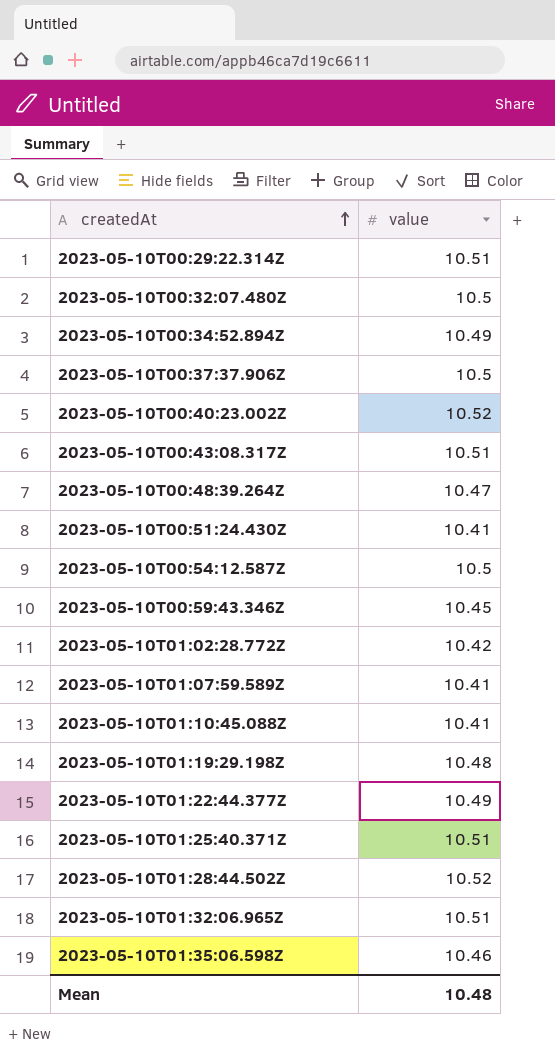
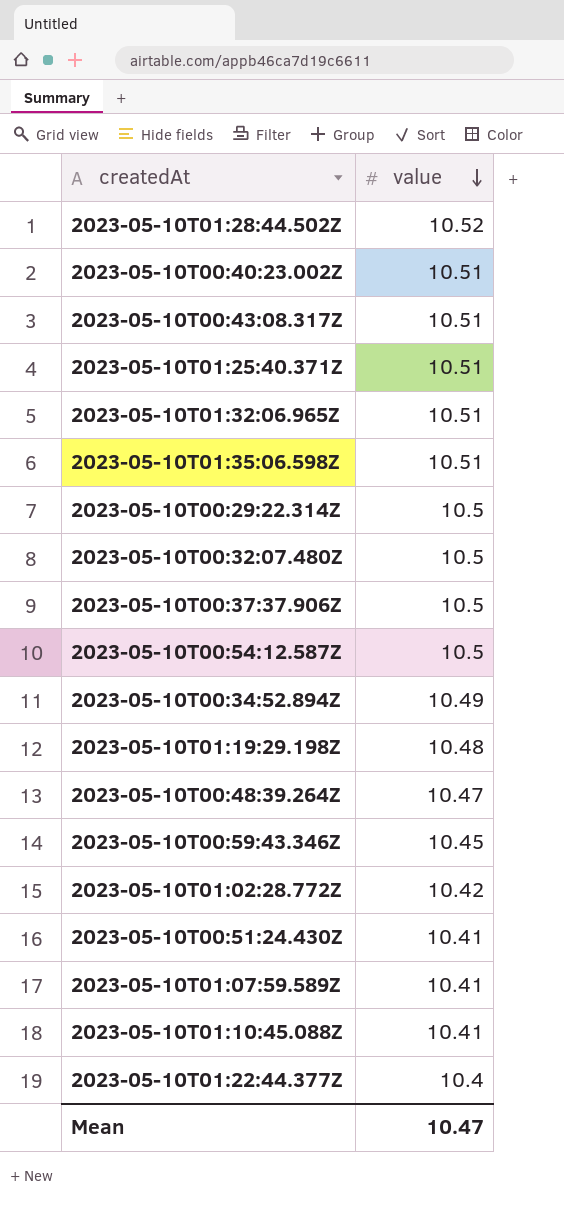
row order: createdAt ascending -> value descending
2023-05-10T00:40:23.002Z | value: 10.52 -> 10.51
2023-05-10T01:35:06.598Z | value: 10.46 -> 10.51
2023-05-10T00:29:22.314Z | value: 10.51 -> 10.5
2023-05-10T01:22:44.377Z | value: 10.49 -> 10.4
Mean | value: 10.48 -> 10.47

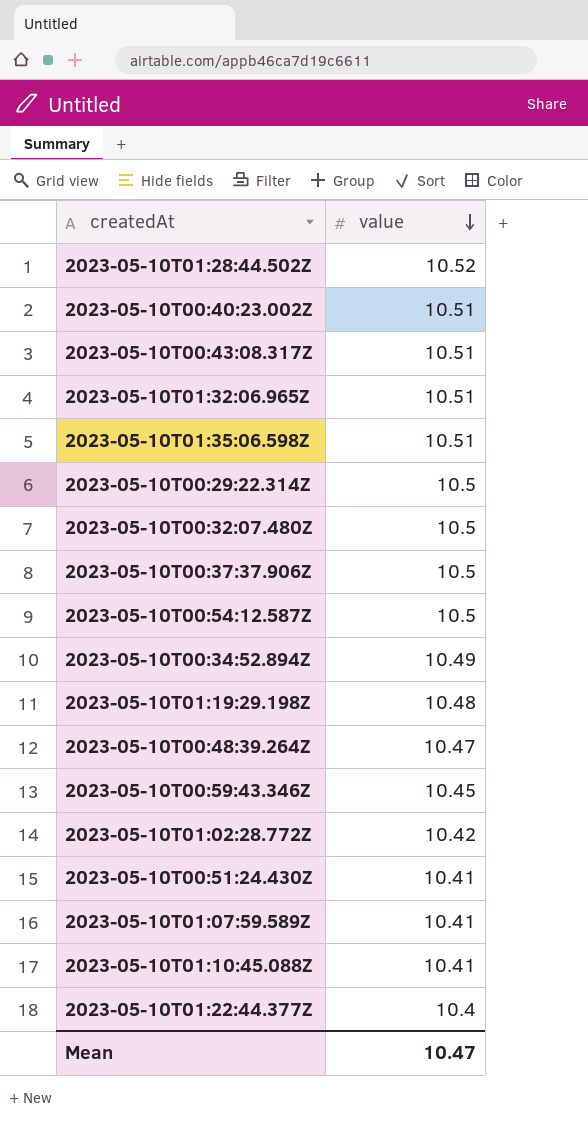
row 2023-05-10T01:25:40.371Z: 10.51 -> none

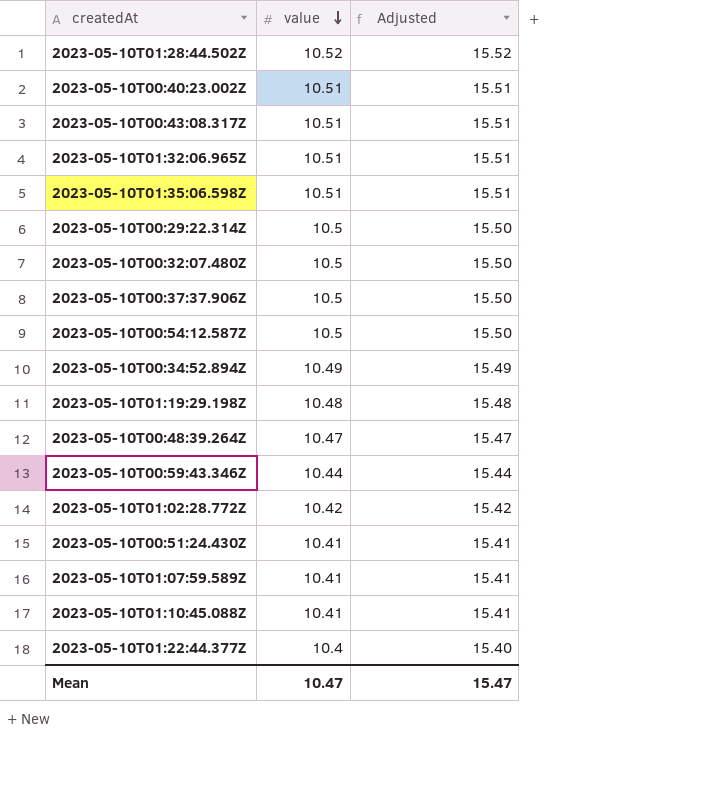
column Adjusted | formula: none -> [value] + 5
2023-05-10T00:59:43.346Z | value: 10.45 -> 10.44

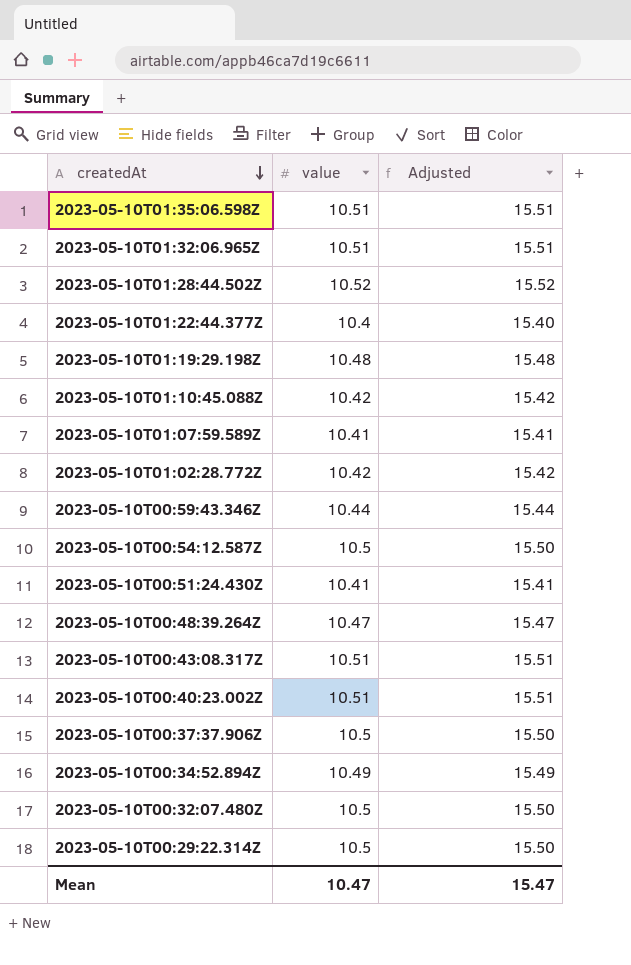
row order: value descending -> createdAt descending
2023-05-10T01:10:45.088Z | value: 10.41 -> 10.42
2023-05-10T01:10:45.088Z | Adjusted: 15.41 -> 15.42

